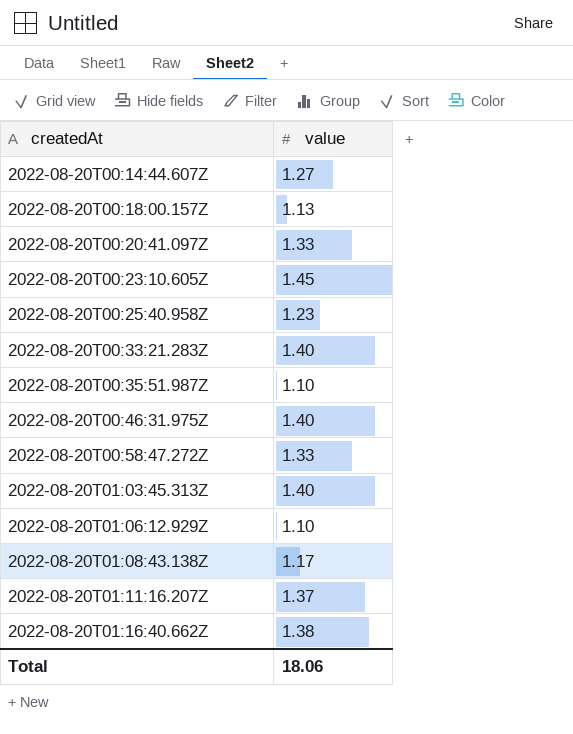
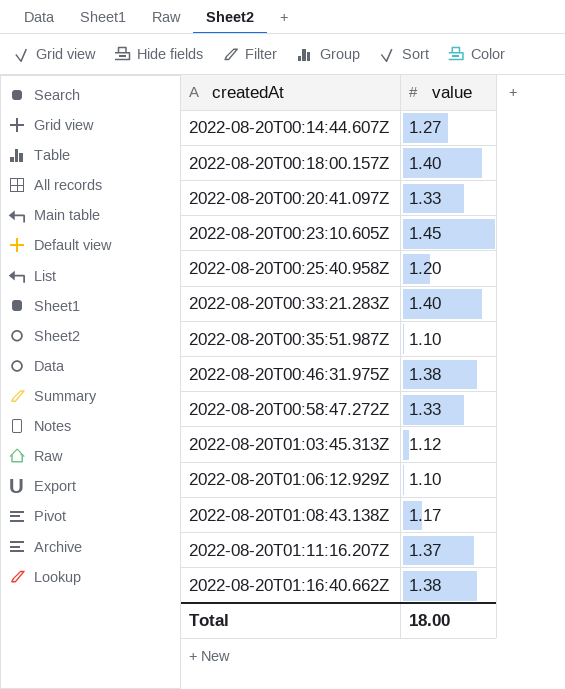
2022-08-20T00:18:00.157Z | value: 1.13 -> 1.40
2022-08-20T00:25:40.958Z | value: 1.23 -> 1.20
2022-08-20T00:46:31.975Z | value: 1.40 -> 1.38
2022-08-20T01:03:45.313Z | value: 1.40 -> 1.12
Total | value: 18.06 -> 18.00

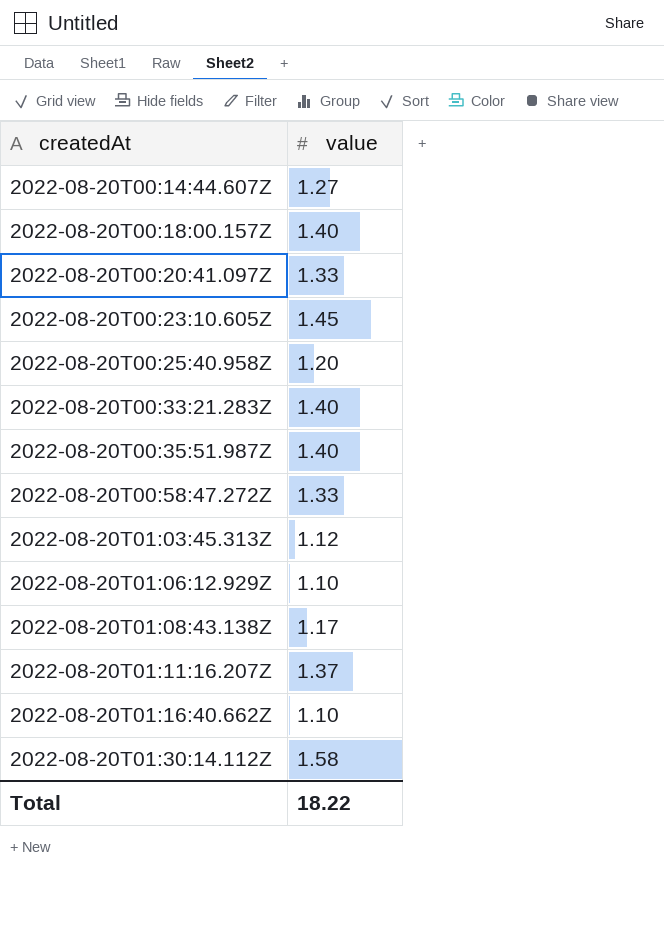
row 2022-08-20T00:46:31.975Z: 1.38 -> none
2022-08-20T00:35:51.987Z | value: 1.10 -> 1.40
2022-08-20T01:16:40.662Z | value: 1.38 -> 1.10
row 2022-08-20T01:30:14.112Z: none -> 1.58
Total | value: 18.00 -> 18.22

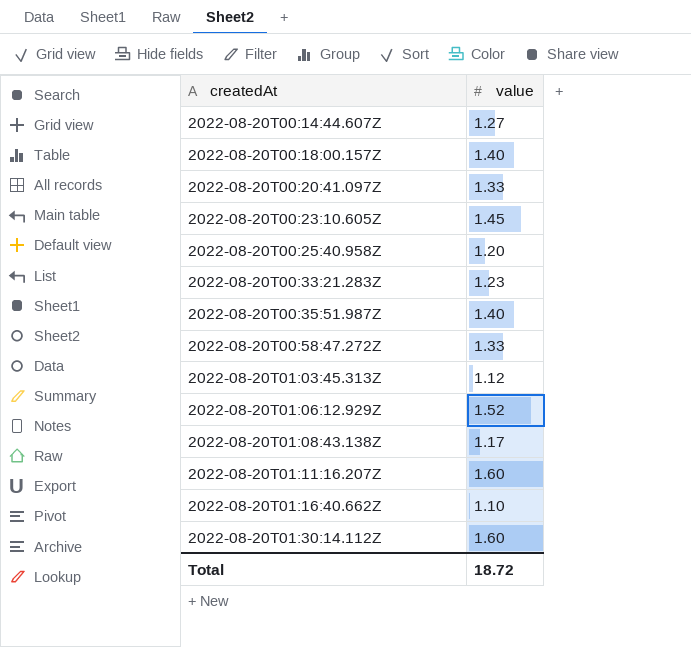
2022-08-20T00:33:21.283Z | value: 1.40 -> 1.23
2022-08-20T01:06:12.929Z | value: 1.10 -> 1.52
2022-08-20T01:11:16.207Z | value: 1.37 -> 1.60
2022-08-20T01:30:14.112Z | value: 1.58 -> 1.60
Total | value: 18.22 -> 18.72

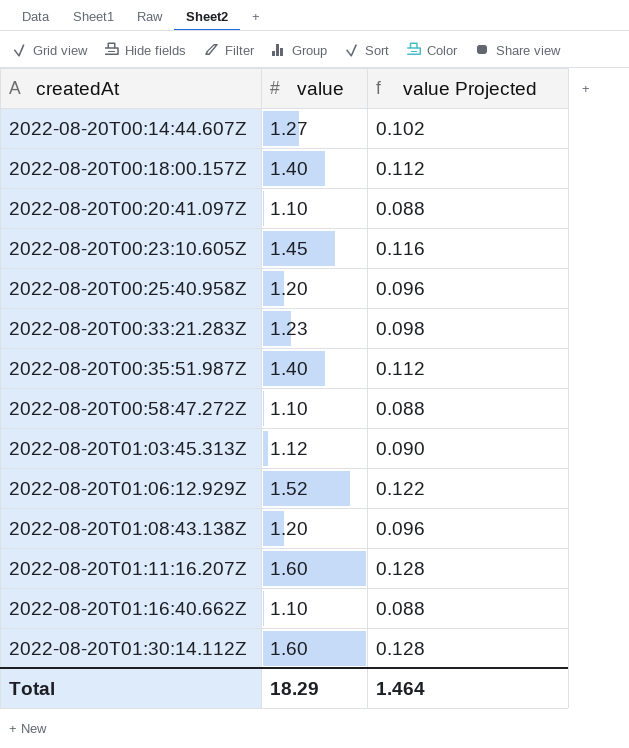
column value Projected | formula: none -> [value] * 0.08
2022-08-20T00:20:41.097Z | value: 1.33 -> 1.10
2022-08-20T00:58:47.272Z | value: 1.33 -> 1.10
2022-08-20T01:08:43.138Z | value: 1.17 -> 1.20
Total | value: 18.72 -> 18.29

